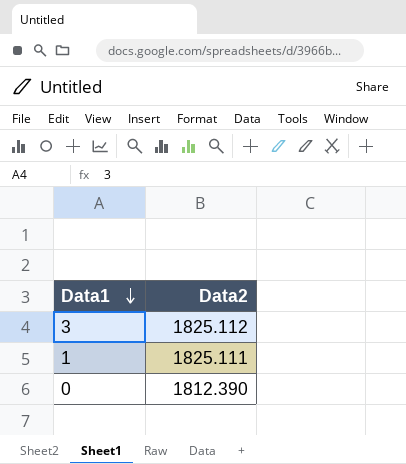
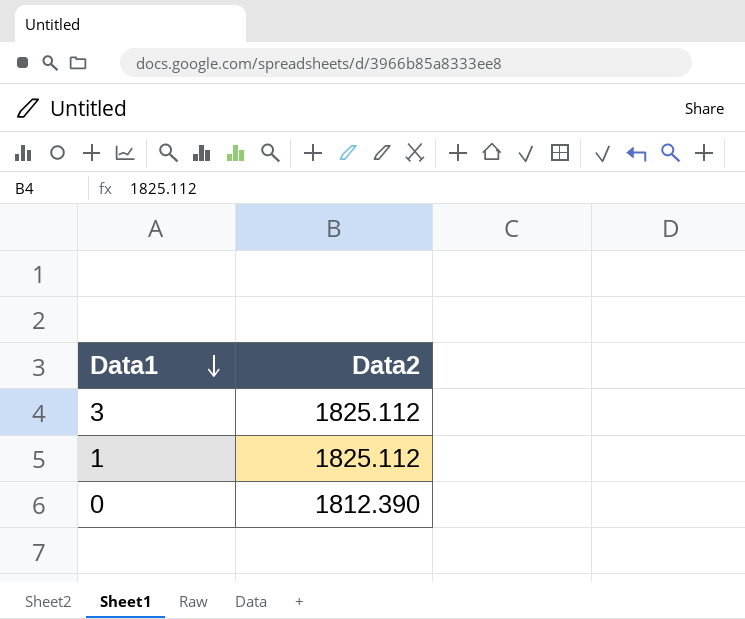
1 | Data2: 1825.111 -> 1825.112

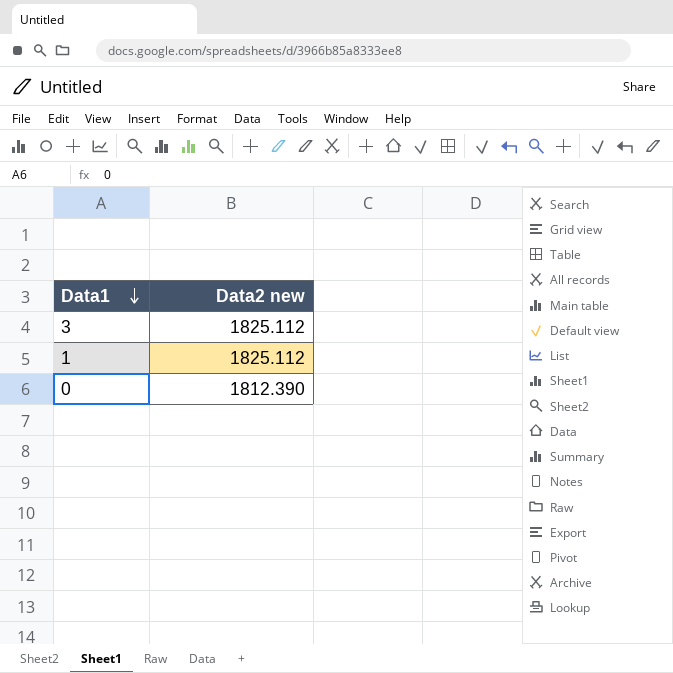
column name: Data2 -> Data2 new

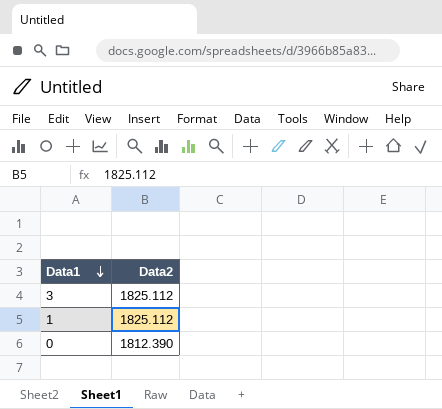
column name: Data2 new -> Data2

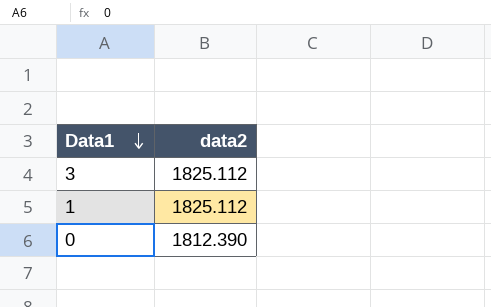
column name: Data2 -> data2

